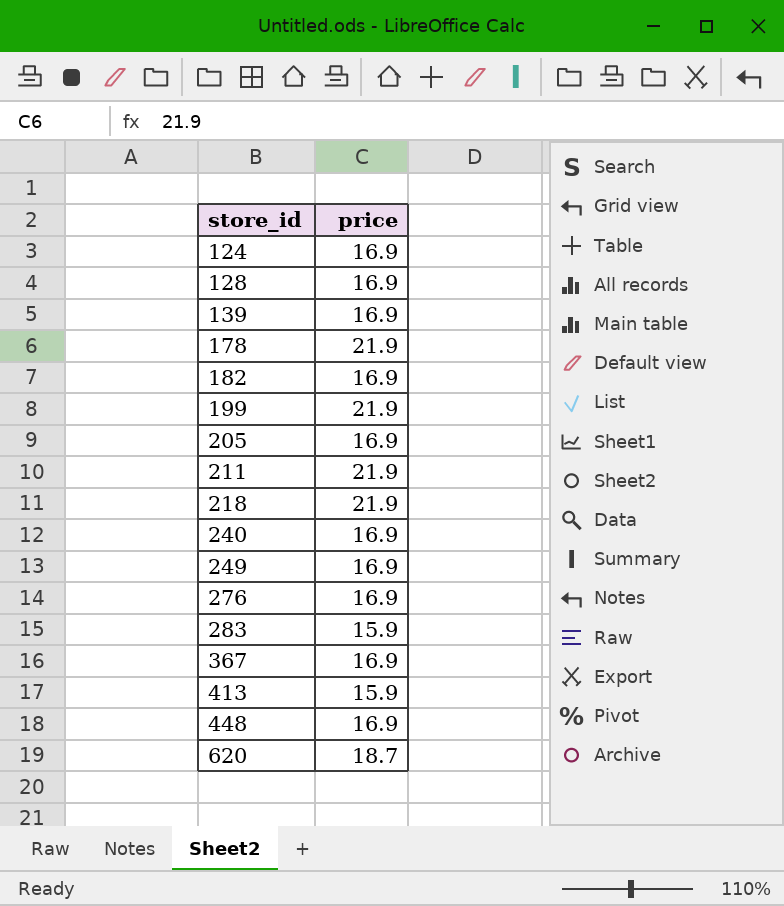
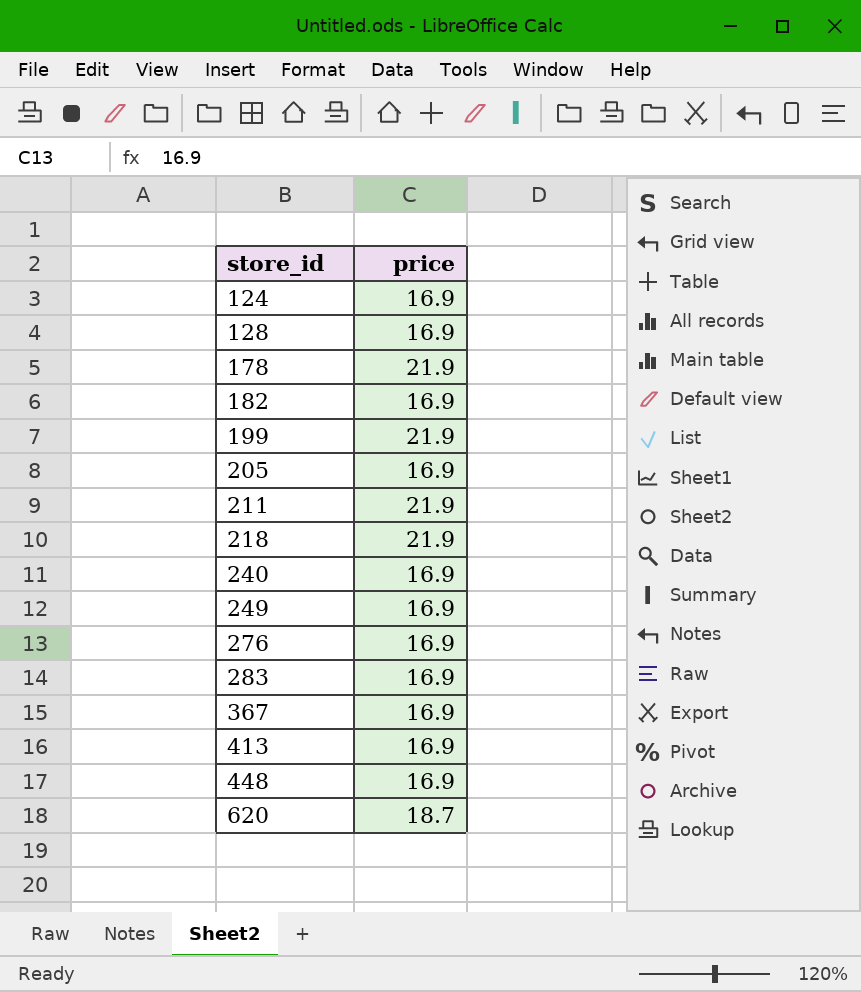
row 139: 16.9 -> none
283 | price: 15.9 -> 16.9
413 | price: 15.9 -> 16.9

